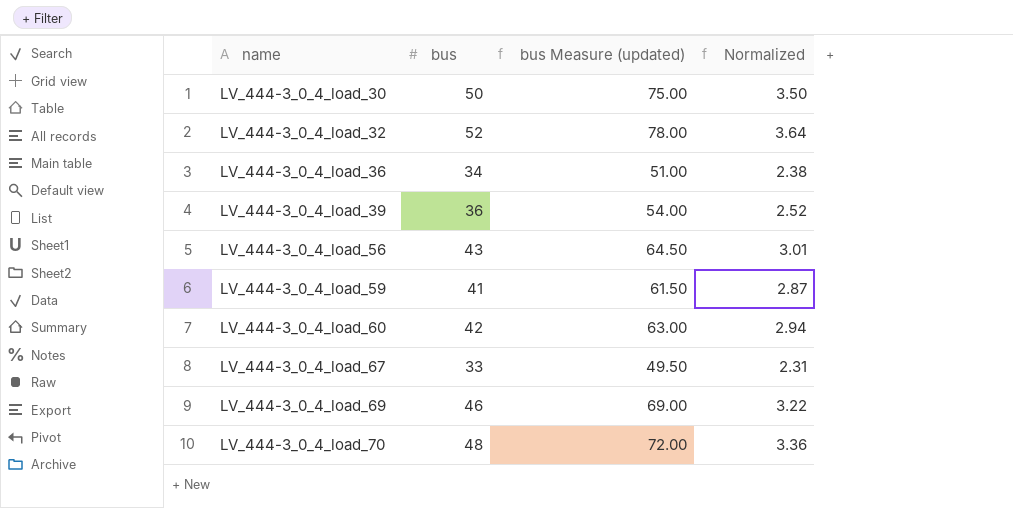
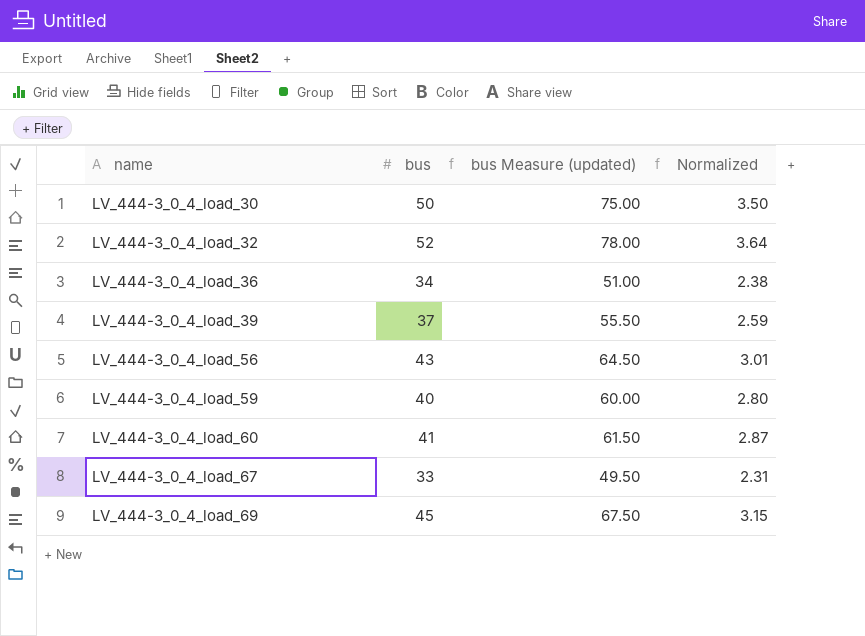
row LV_444-3_0_4_load_70: 48 | 72.00 | 3.36 -> none
LV_444-3_0_4_load_39 | bus: 36 -> 37
LV_444-3_0_4_load_39 | bus Measure (updated): 54.00 -> 55.50
LV_444-3_0_4_load_39 | Normalized: 2.52 -> 2.59
LV_444-3_0_4_load_59 | bus: 41 -> 40
LV_444-3_0_4_load_59 | bus Measure (updated): 61.50 -> 60.00
LV_444-3_0_4_load_59 | Normalized: 2.87 -> 2.80
LV_444-3_0_4_load_60 | bus: 42 -> 41
LV_444-3_0_4_load_60 | bus Measure (updated): 63.00 -> 61.50
LV_444-3_0_4_load_60 | Normalized: 2.94 -> 2.87
LV_444-3_0_4_load_69 | bus: 46 -> 45
LV_444-3_0_4_load_69 | bus Measure (updated): 69.00 -> 67.50
LV_444-3_0_4_load_69 | Normalized: 3.22 -> 3.15

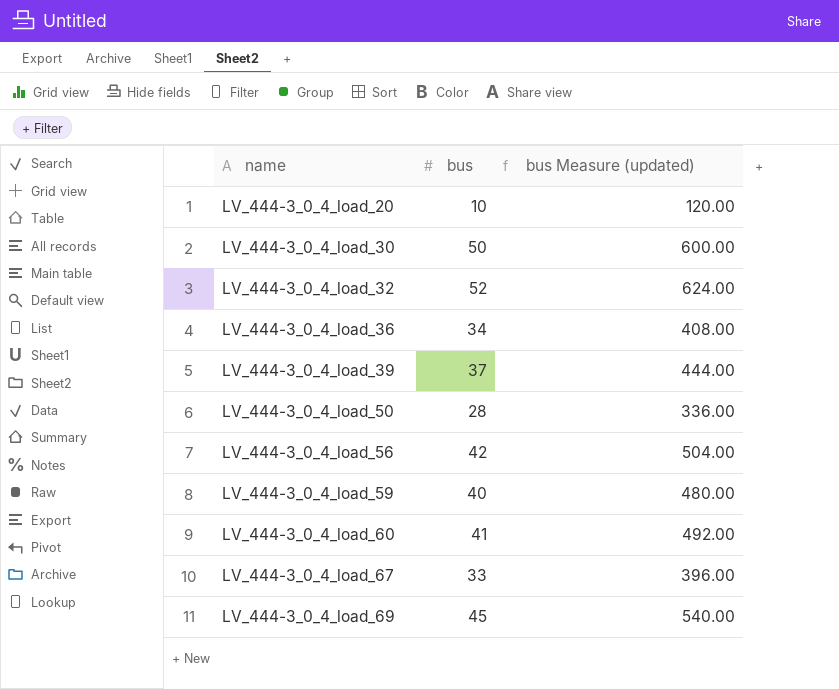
column Normalized | formula: [bus] * 0.07 -> none
column bus Measure (updated) | formula: [bus] * 1.5 -> [bus] * 12
row LV_444-3_0_4_load_20: none -> 10 | 120.00
row LV_444-3_0_4_load_50: none -> 28 | 336.00
LV_444-3_0_4_load_56 | bus: 43 -> 42

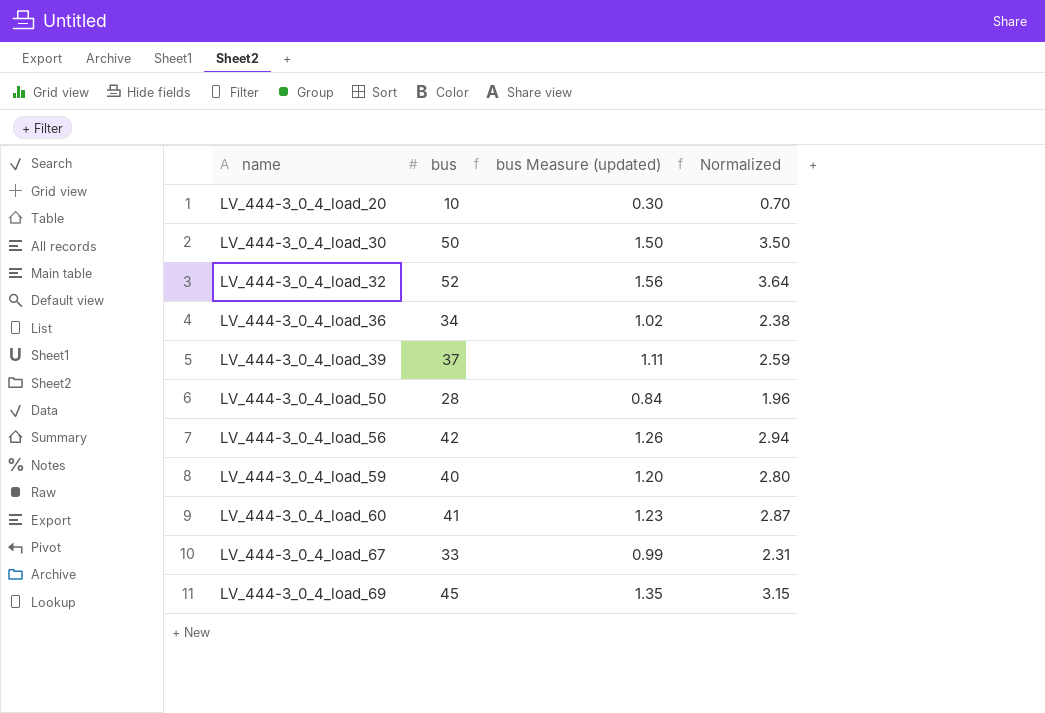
column bus Measure (updated) | formula: [bus] * 12 -> [bus] * 0.03
column Normalized | formula: none -> [bus] * 0.07

